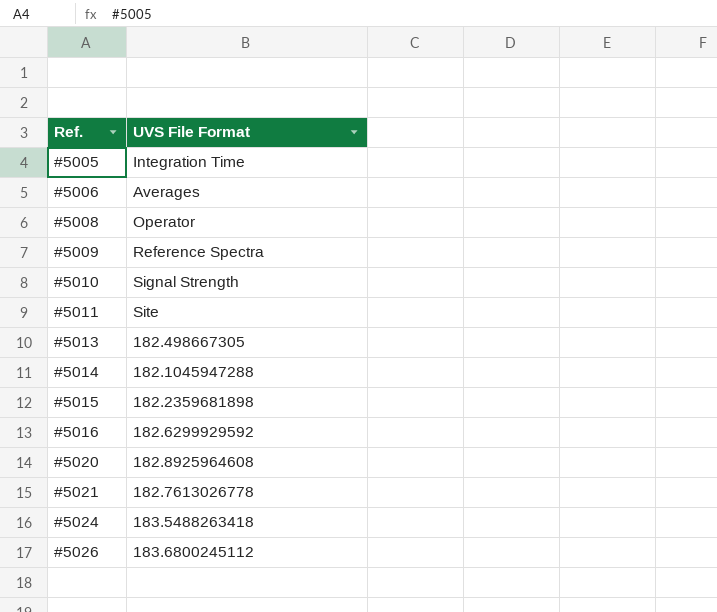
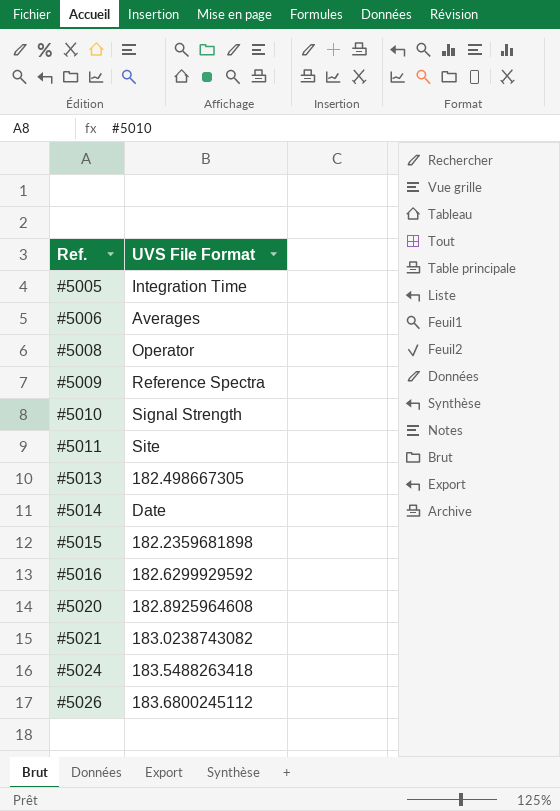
#5014 | UVS File Format: 182.1045947288 -> Date
#5021 | UVS File Format: 182.7613026778 -> 183.0238743082

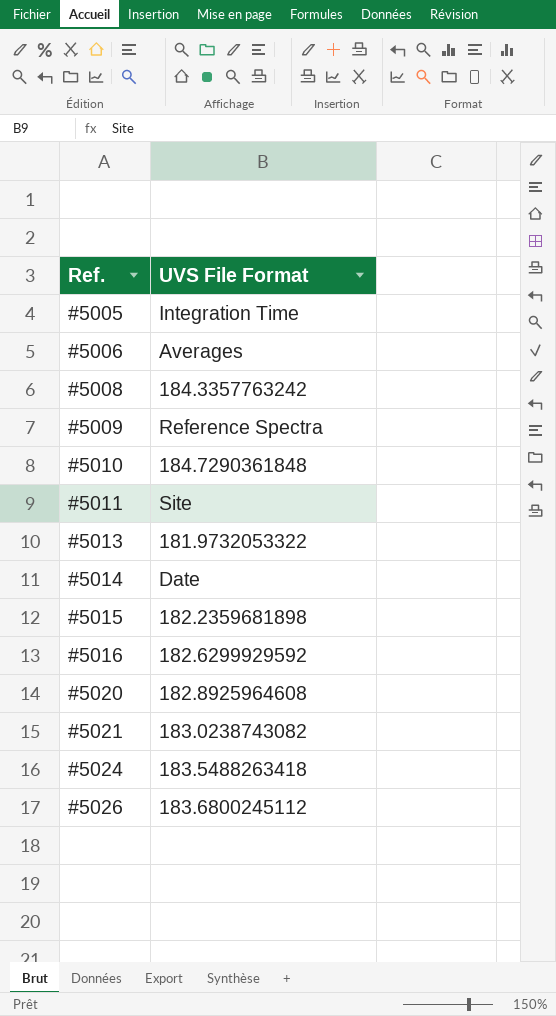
#5008 | UVS File Format: Operator -> 184.3357763242
#5010 | UVS File Format: Signal Strength -> 184.7290361848
#5013 | UVS File Format: 182.498667305 -> 181.9732053322

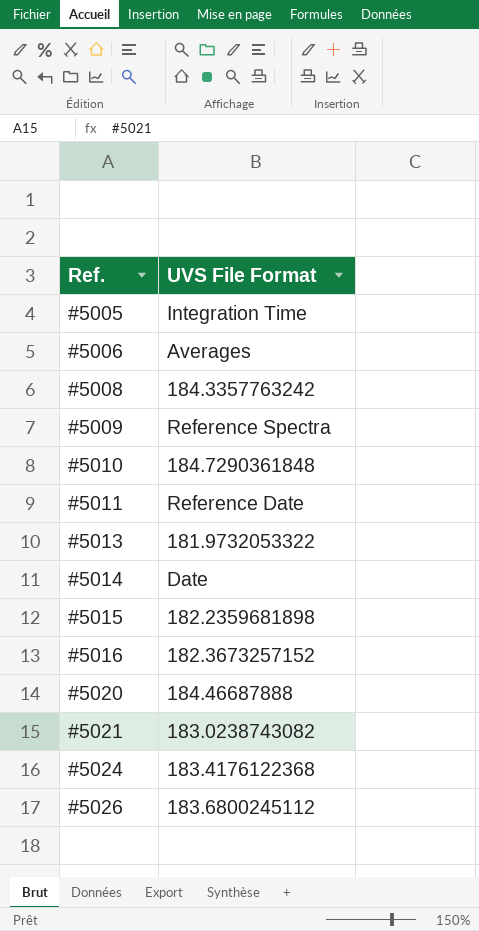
#5011 | UVS File Format: Site -> Reference Date
#5016 | UVS File Format: 182.6299929592 -> 182.3673257152
#5020 | UVS File Format: 182.8925964608 -> 184.46687888
#5024 | UVS File Format: 183.5488263418 -> 183.4176122368

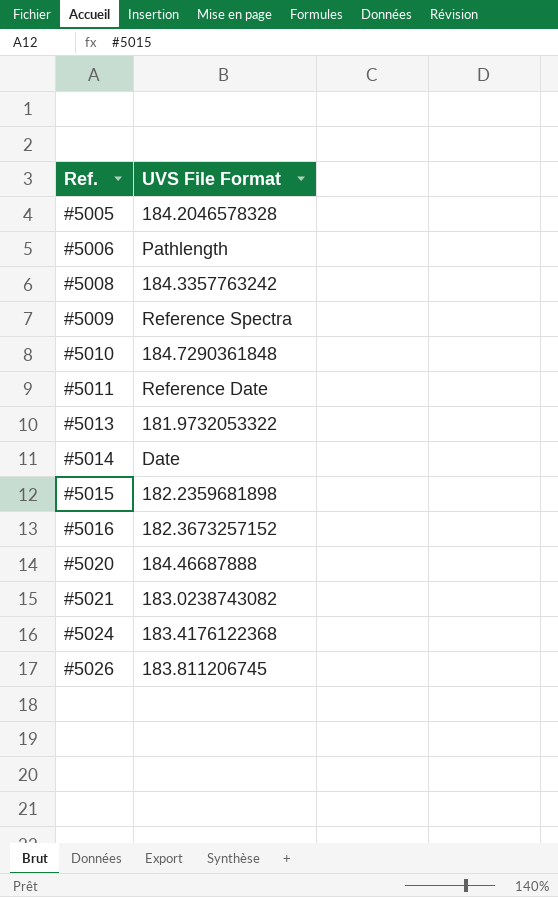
#5005 | UVS File Format: Integration Time -> 184.2046578328
#5006 | UVS File Format: Averages -> Pathlength
#5026 | UVS File Format: 183.6800245112 -> 183.811206745

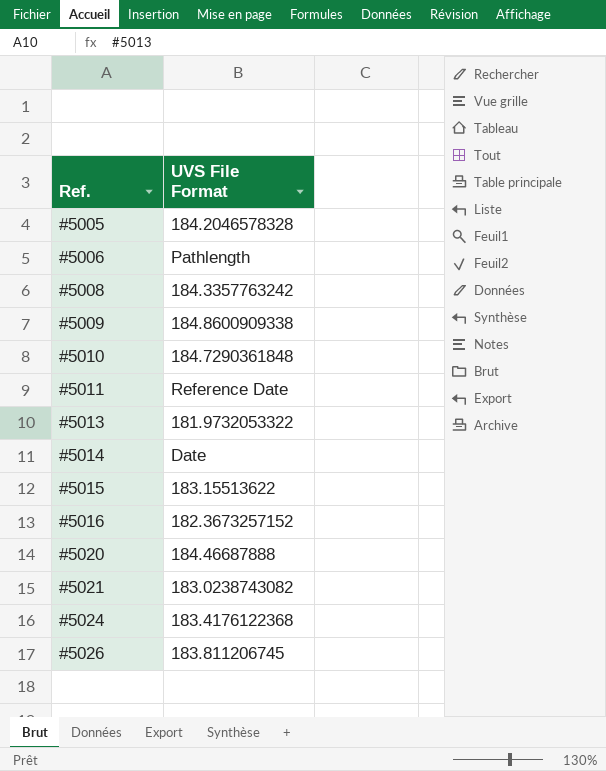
#5009 | UVS File Format: Reference Spectra -> 184.8600909338
#5015 | UVS File Format: 182.2359681898 -> 183.15513622

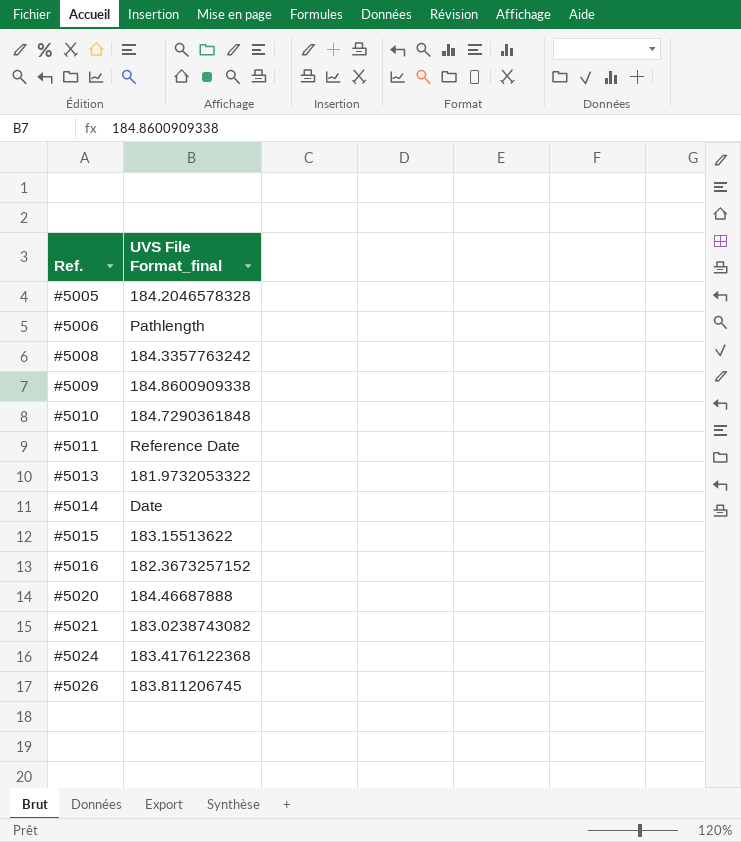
column name: UVS File Format -> UVS File Format_final

